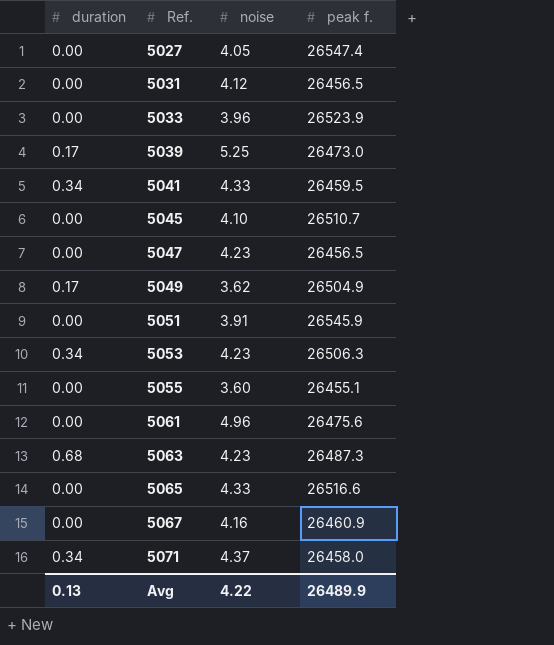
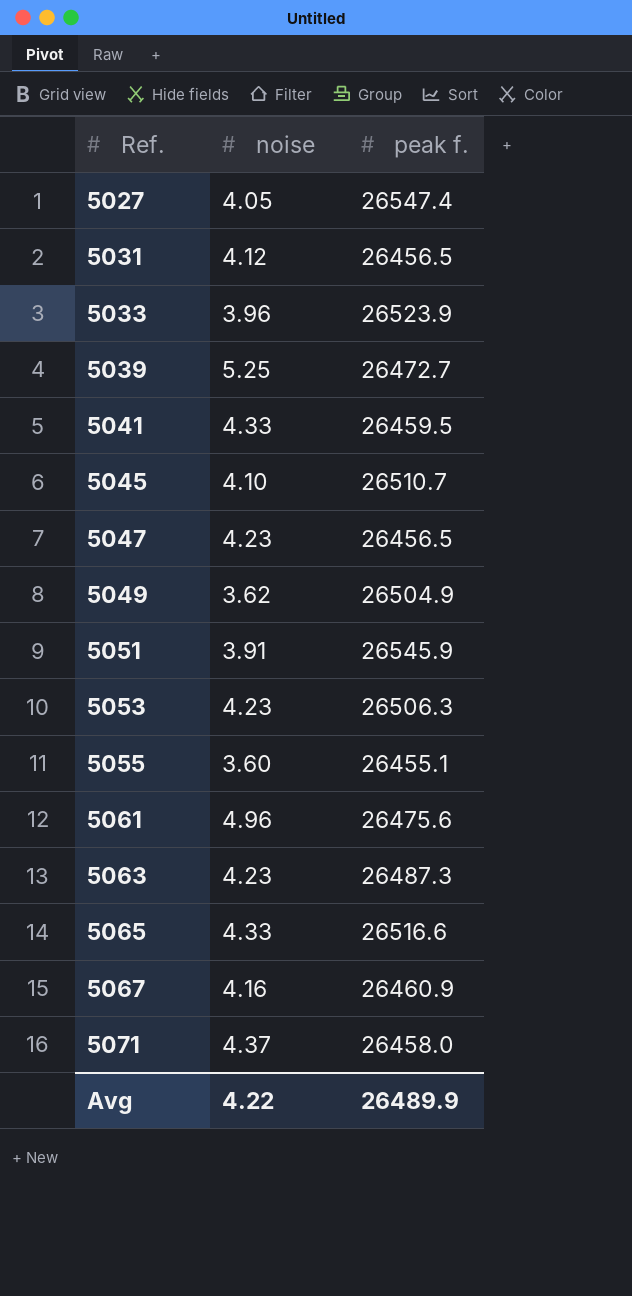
column duration | position: 1 -> none
5039 | peak f.: 26473.0 -> 26472.7

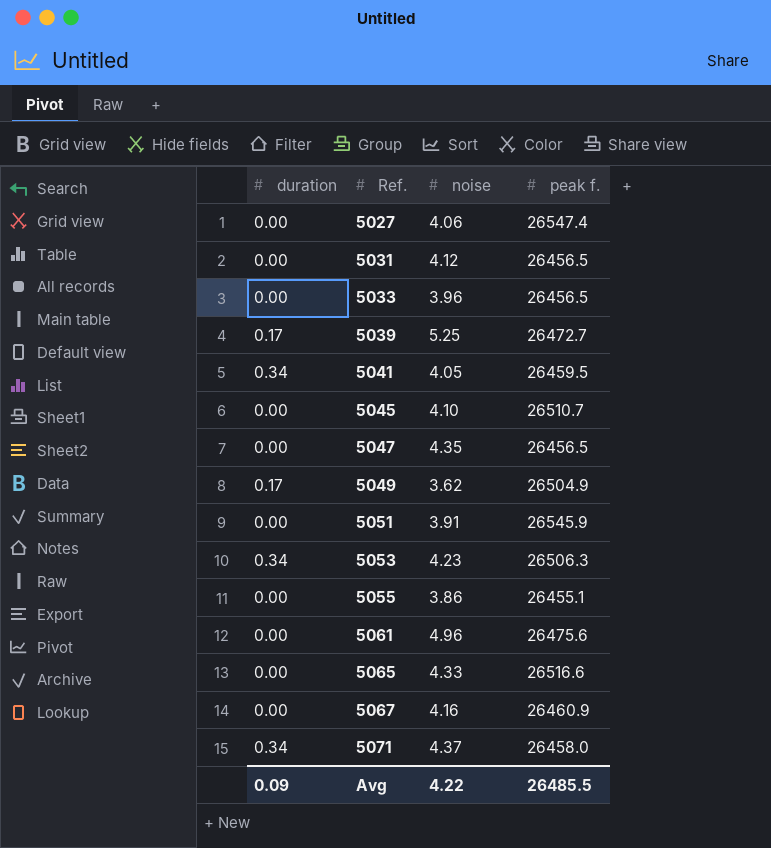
column duration | position: none -> 1
row 5063: 4.23 | 26487.3 -> none
5027 | noise: 4.05 -> 4.06
5033 | peak f.: 26523.9 -> 26456.5
5041 | noise: 4.33 -> 4.05
5047 | noise: 4.23 -> 4.35
5055 | noise: 3.60 -> 3.86
Avg | peak f.: 26489.9 -> 26485.5

